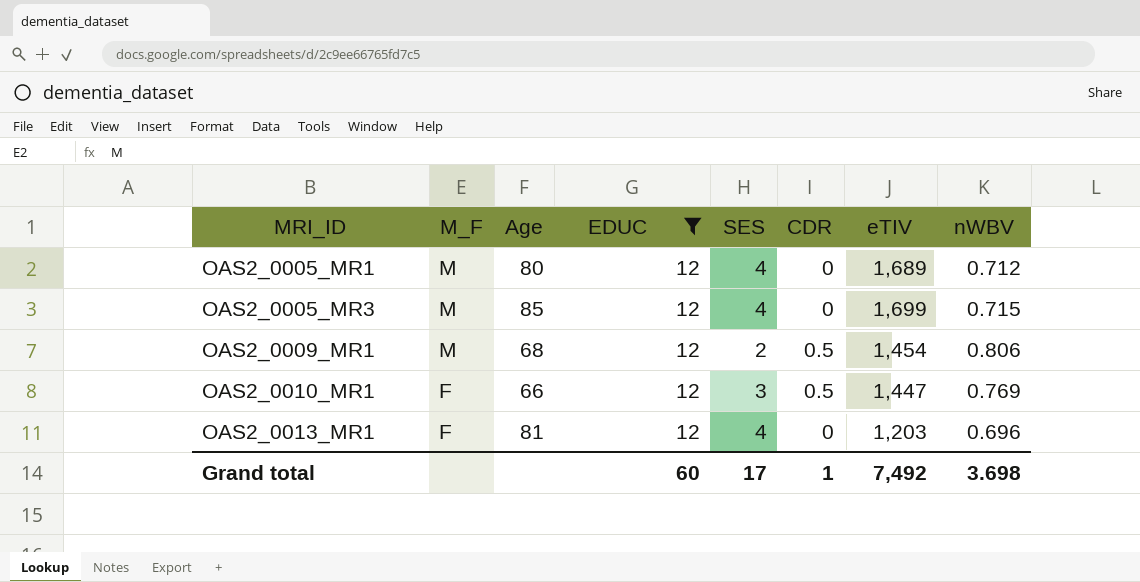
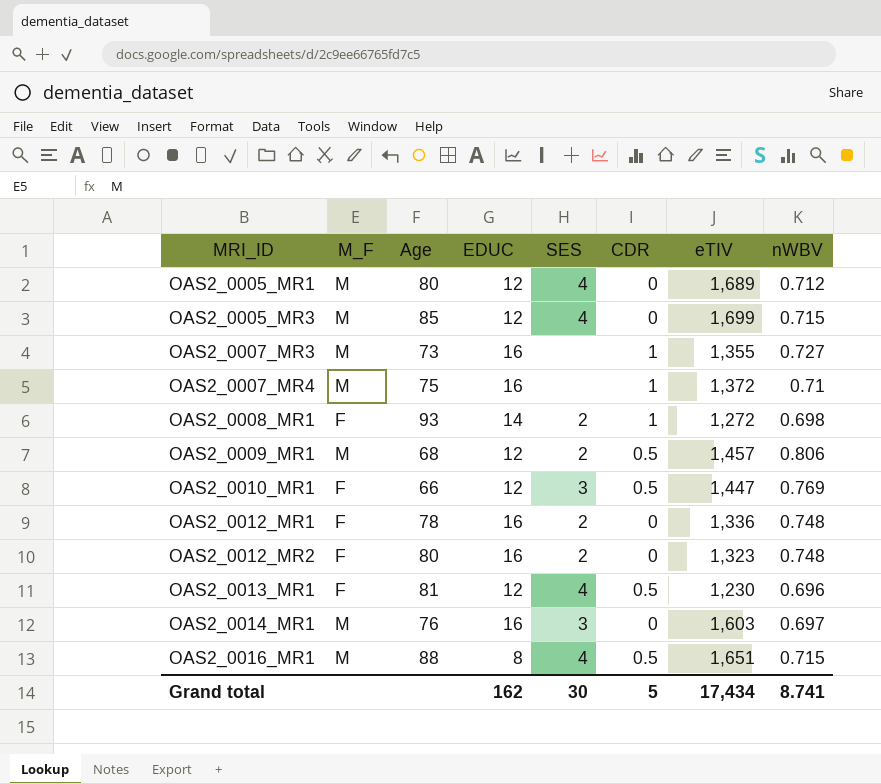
filter: EDUC = 12 -> none
OAS2_0009_MR1 | eTIV: 1,454 -> 1,457
OAS2_0013_MR1 | CDR: 0 -> 0.5
OAS2_0013_MR1 | eTIV: 1,203 -> 1,230
Grand total | EDUC: 60 -> 162
Grand total | SES: 17 -> 30
Grand total | CDR: 1 -> 5
Grand total | eTIV: 7,492 -> 17,434
Grand total | nWBV: 3.698 -> 8.741

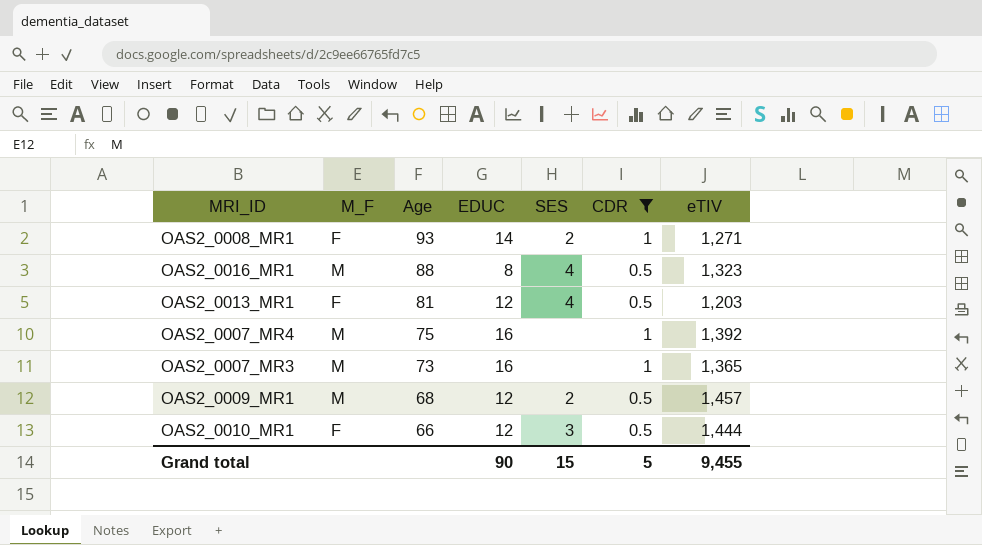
filter: none -> CDR != 0
row order: MRI_ID ascending -> Age descending
column nWBV | position: 8 -> none
OAS2_0008_MR1 | eTIV: 1,272 -> 1,271
OAS2_0016_MR1 | eTIV: 1,651 -> 1,323
OAS2_0013_MR1 | eTIV: 1,230 -> 1,203
OAS2_0007_MR4 | eTIV: 1,372 -> 1,392
OAS2_0007_MR3 | eTIV: 1,355 -> 1,365
OAS2_0010_MR1 | eTIV: 1,447 -> 1,444
Grand total | EDUC: 162 -> 90
Grand total | SES: 30 -> 15
Grand total | eTIV: 17,434 -> 9,455

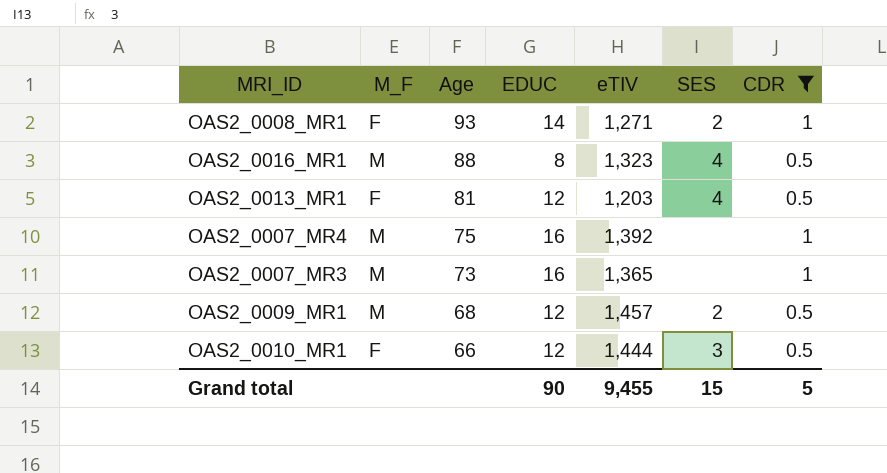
column eTIV | position: 7 -> 5

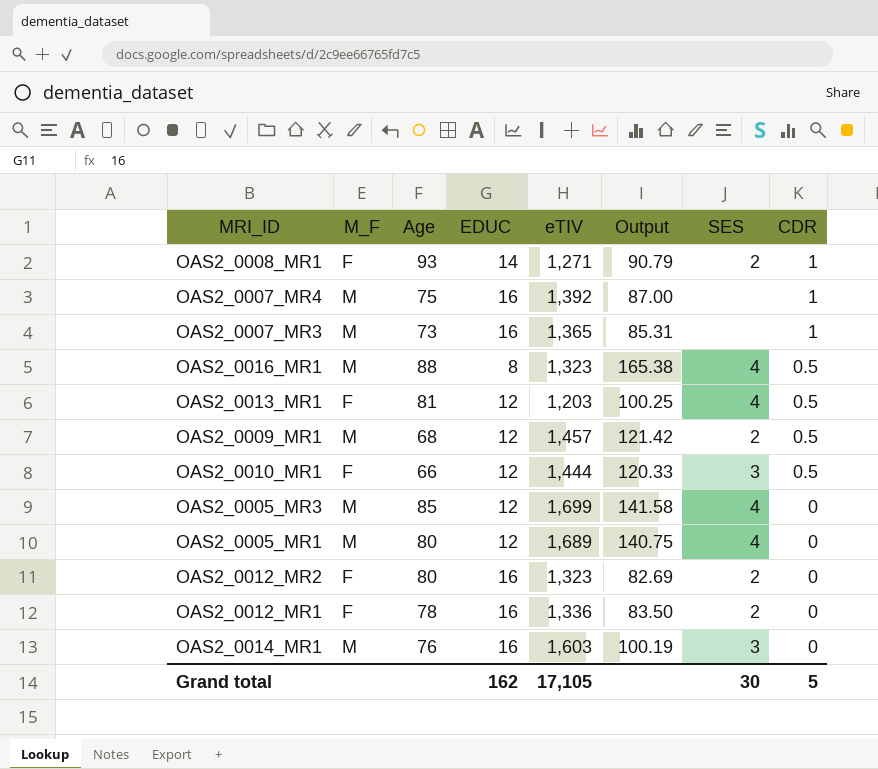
filter: CDR != 0 -> none
row order: Age descending -> CDR descending
column Output | formula: none -> [eTIV] / [EDUC]
Grand total | EDUC: 90 -> 162
Grand total | eTIV: 9,455 -> 17,105
Grand total | SES: 15 -> 30

